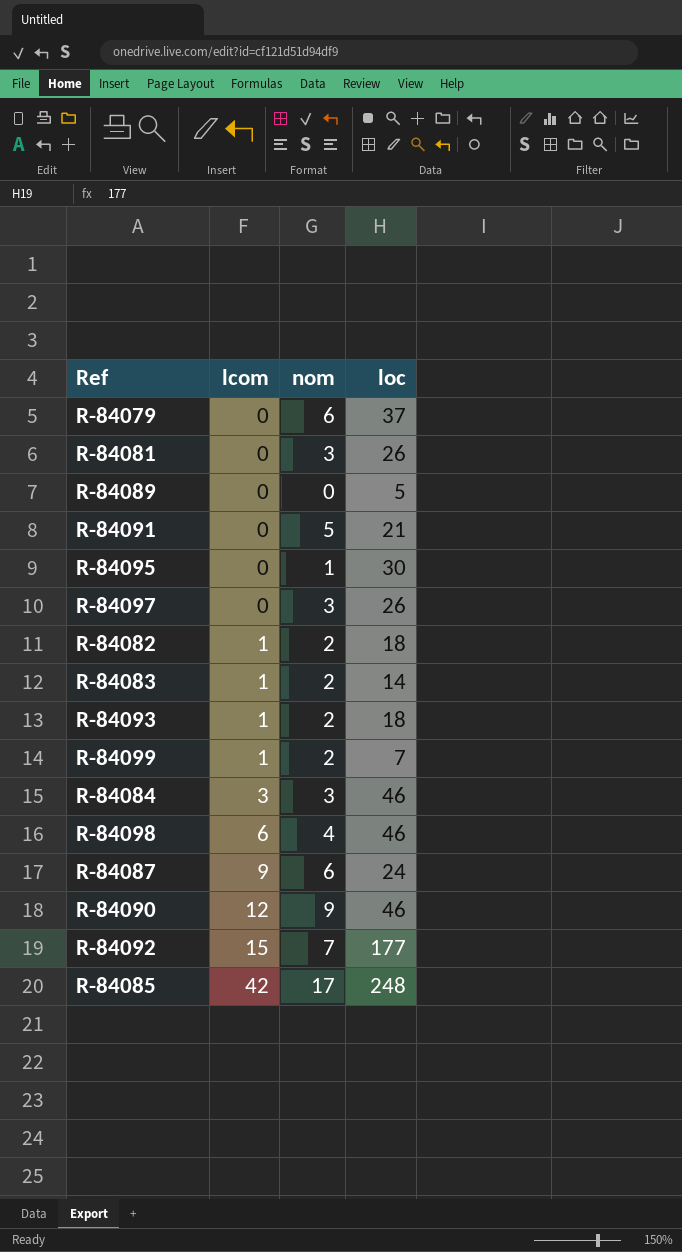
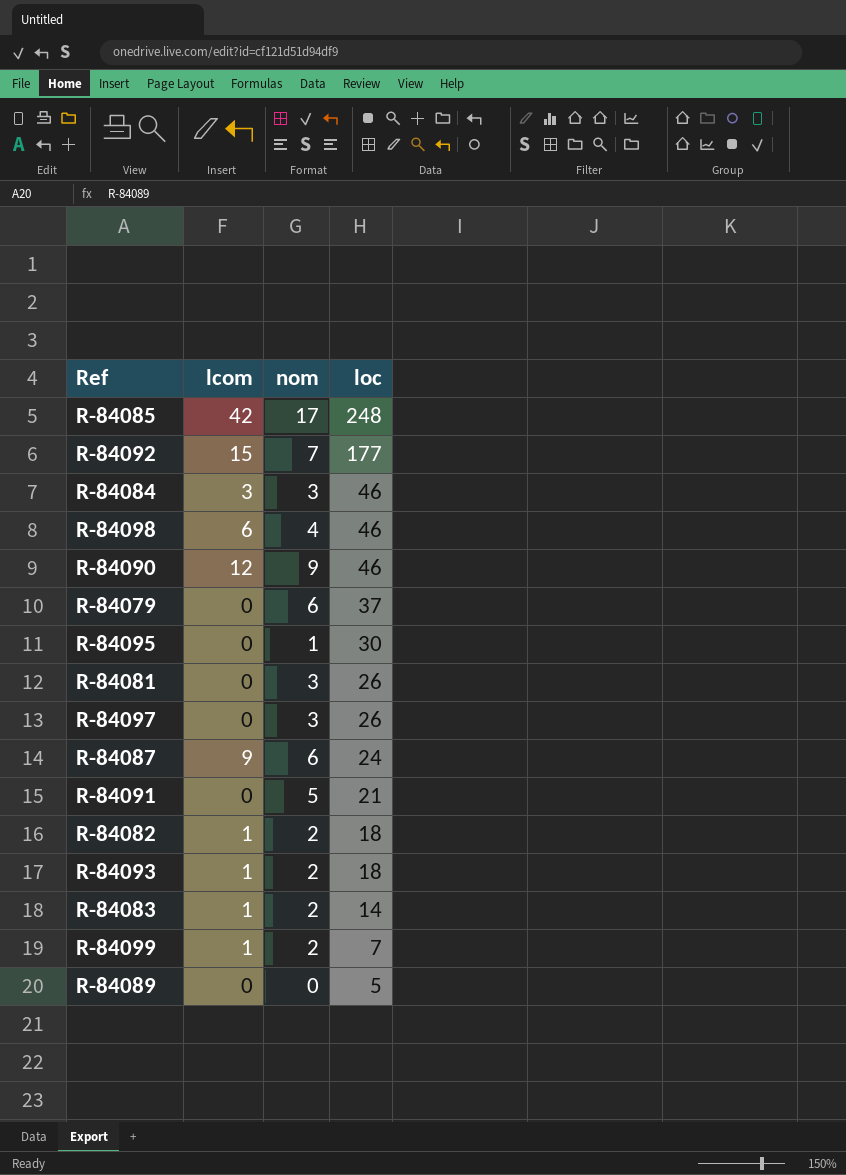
row order: lcom ascending -> loc descending

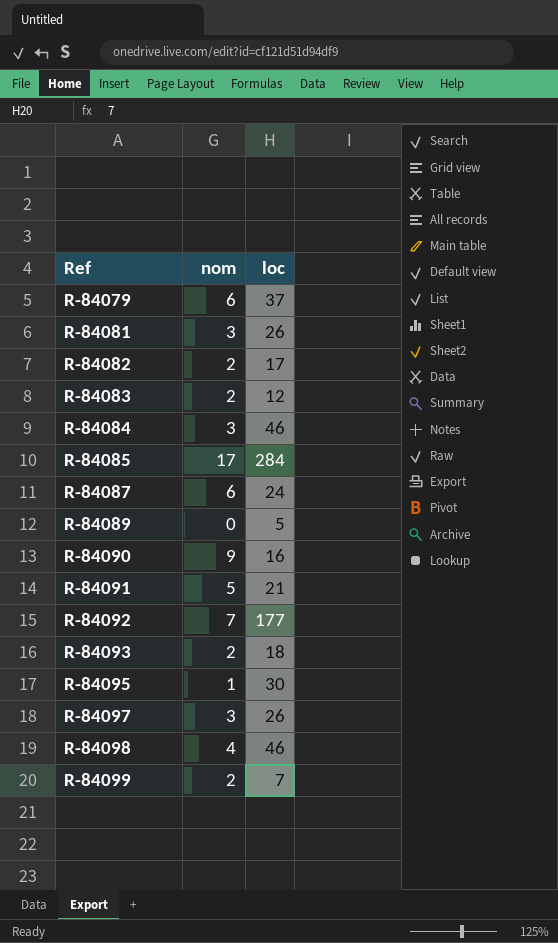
row order: loc descending -> Ref ascending
column lcom | position: 2 -> none
R-84082 | loc: 18 -> 17
R-84083 | loc: 14 -> 12
R-84085 | loc: 248 -> 284
R-84090 | loc: 46 -> 16

